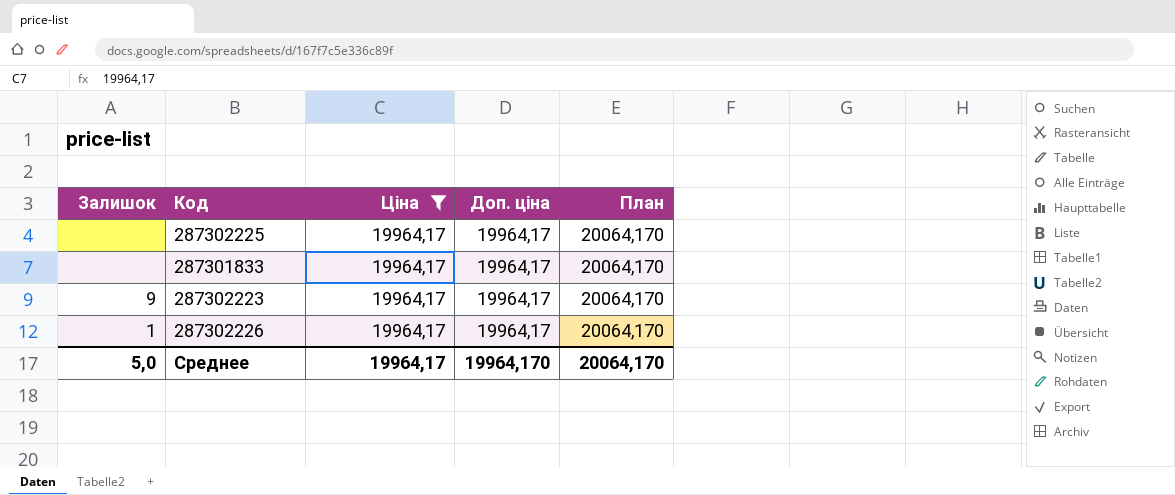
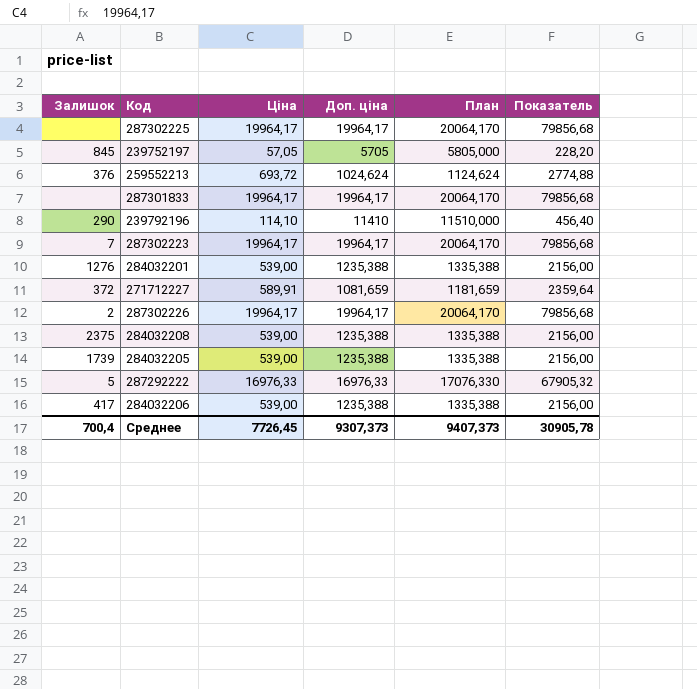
filter: Ціна = 19964,17 -> none
column Показатель | formula: none -> [Ціна] * 4
287302223 | Залишок: 9 -> 7
287302226 | Залишок: 1 -> 2
Среднее | Залишок: 5,0 -> 700,4
Среднее | Ціна: 19964,17 -> 7726,45
Среднее | Доп. ціна: 19964,170 -> 9307,373
Среднее | План: 20064,170 -> 9407,373

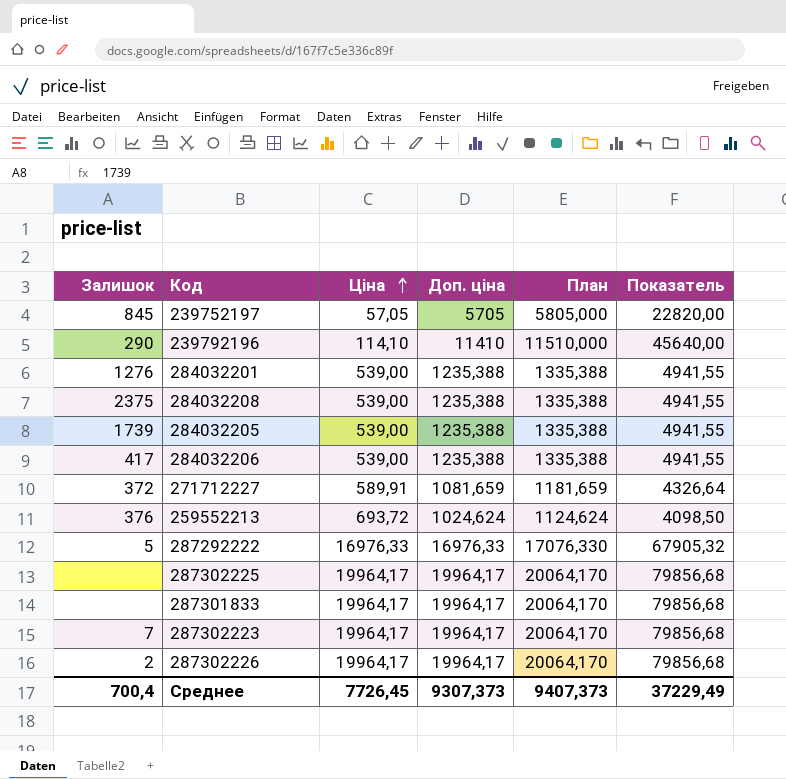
row order: none -> Ціна ascending
column Показатель | formula: [Ціна] * 4 -> [Доп. ціна] * 4
Среднее | Показатель: 30905,78 -> 37229,49

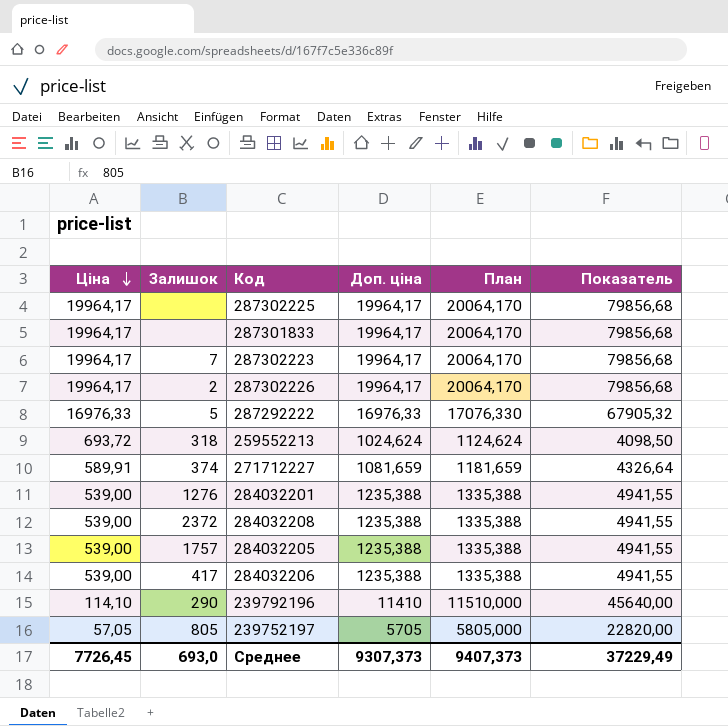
row order: Ціна ascending -> Ціна descending
column Ціна | position: 3 -> 1
259552213 | Залишок: 376 -> 318
271712227 | Залишок: 372 -> 374
284032208 | Залишок: 2375 -> 2372
284032205 | Залишок: 1739 -> 1757
239752197 | Залишок: 845 -> 805
Среднее | Залишок: 700,4 -> 693,0

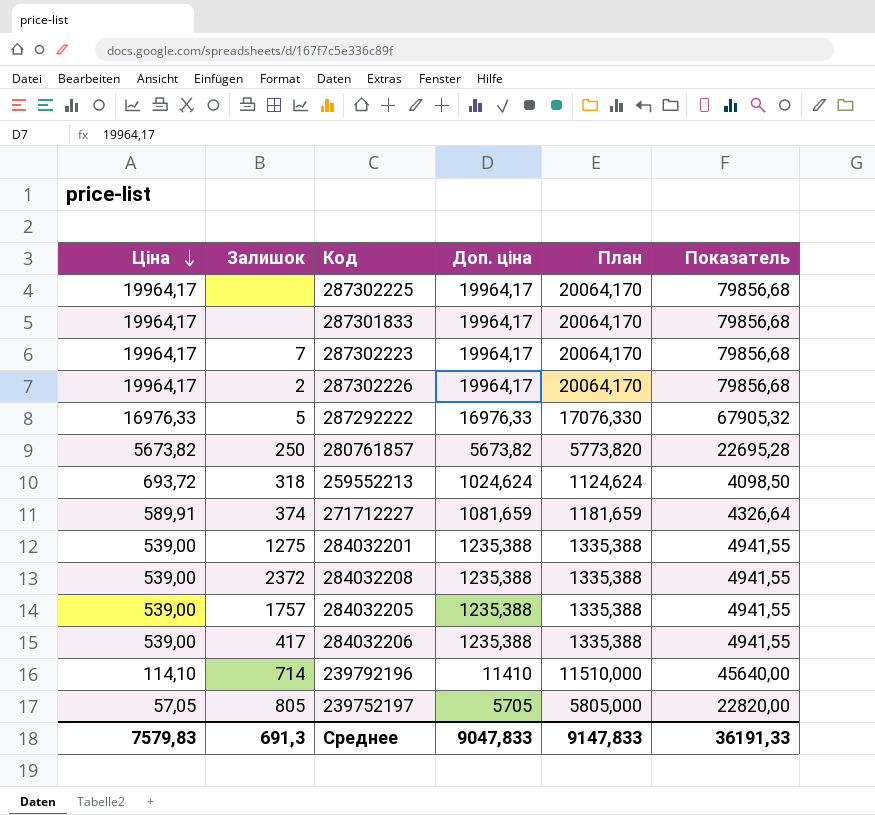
row 280761857: none -> 5673,82 | 250 | 5673,82 | 5773,820 | 22695,28
284032201 | Залишок: 1276 -> 1275
239792196 | Залишок: 290 -> 714
Среднее | Ціна: 7726,45 -> 7579,83
Среднее | Залишок: 693,0 -> 691,3
Среднее | Доп. ціна: 9307,373 -> 9047,833
Среднее | План: 9407,373 -> 9147,833
Среднее | Показатель: 37229,49 -> 36191,33

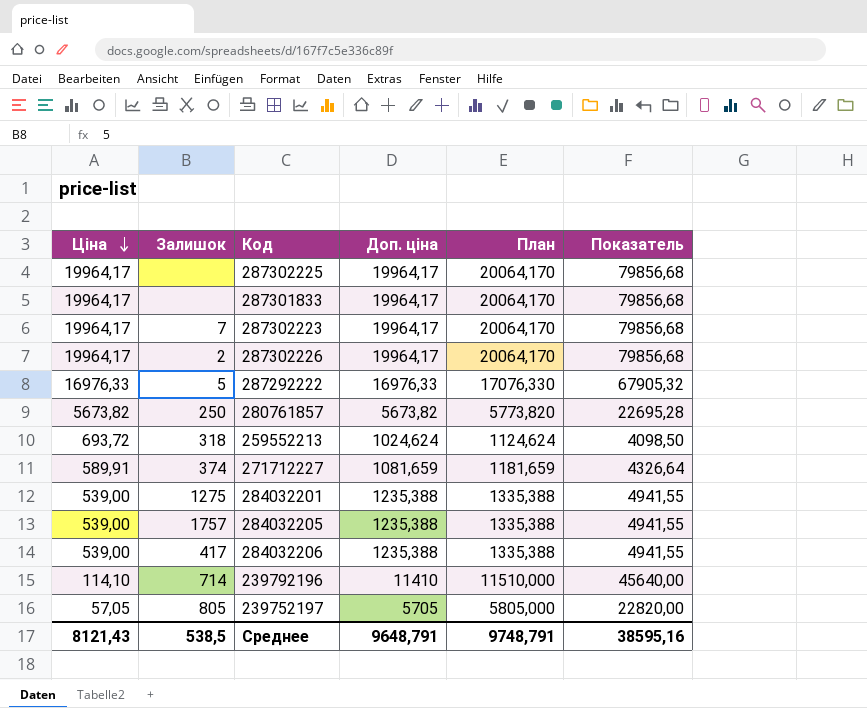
row 284032208: 539,00 | 2372 | 1235,388 | 1335,388 | 4941,55 -> none
Среднее | Ціна: 7579,83 -> 8121,43
Среднее | Залишок: 691,3 -> 538,5
Среднее | Доп. ціна: 9047,833 -> 9648,791
Среднее | План: 9147,833 -> 9748,791
Среднее | Показатель: 36191,33 -> 38595,16

